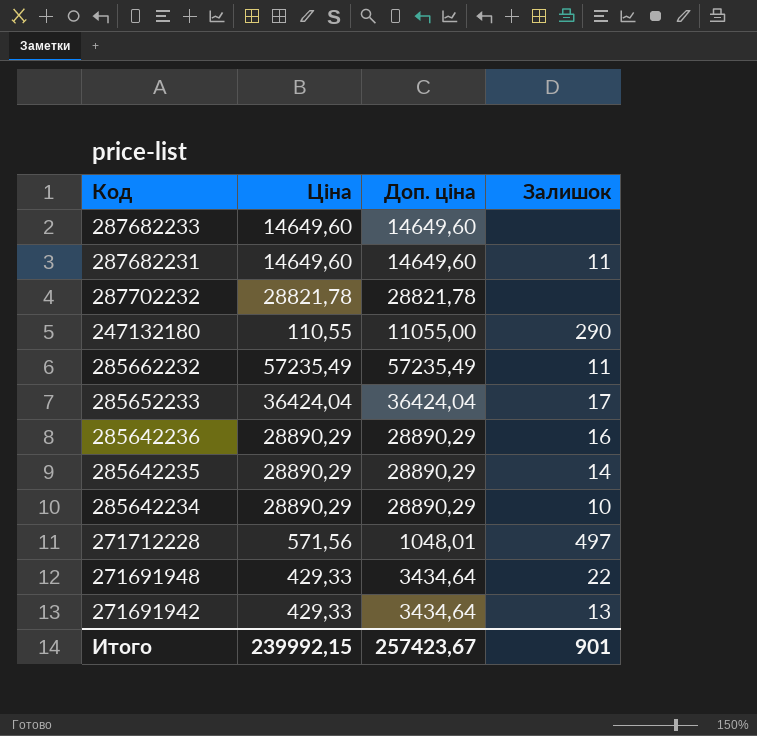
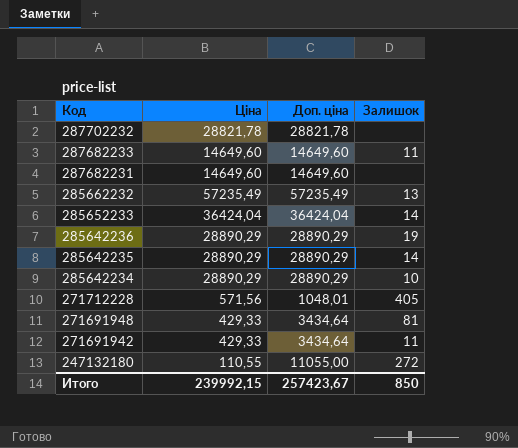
row order: none -> Код descending
287682233 | Залишок: none -> 11
287682231 | Залишок: 11 -> none
285662232 | Залишок: 11 -> 13
285652233 | Залишок: 17 -> 14
285642236 | Залишок: 16 -> 19
271712228 | Залишок: 497 -> 405
271691948 | Залишок: 22 -> 81
271691942 | Залишок: 13 -> 11
247132180 | Залишок: 290 -> 272
Итого | Залишок: 901 -> 850

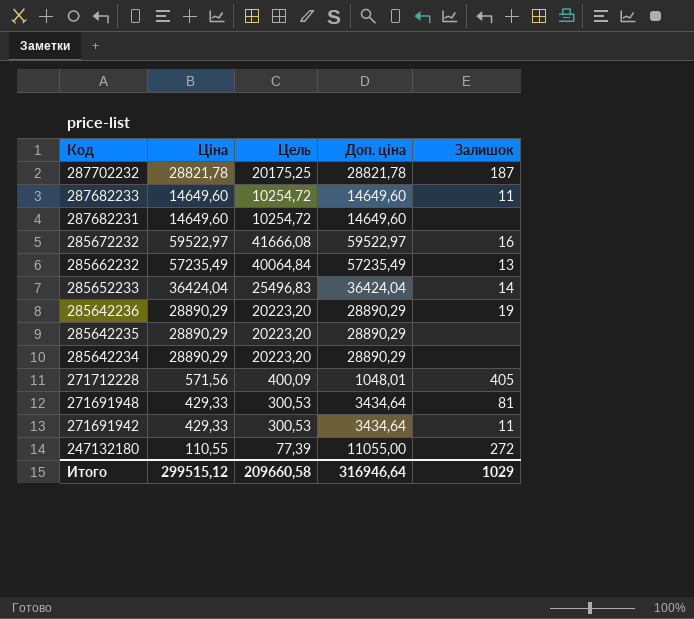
column Цель | formula: none -> [Ціна] * 0,7
287702232 | Залишок: none -> 187
row 285672232: none -> 59522,97 | 41666,08 | 59522,97 | 16
285642235 | Залишок: 14 -> none
285642234 | Залишок: 10 -> none
Итого | Ціна: 239992,15 -> 299515,12
Итого | Доп. ціна: 257423,67 -> 316946,64
Итого | Залишок: 850 -> 1029

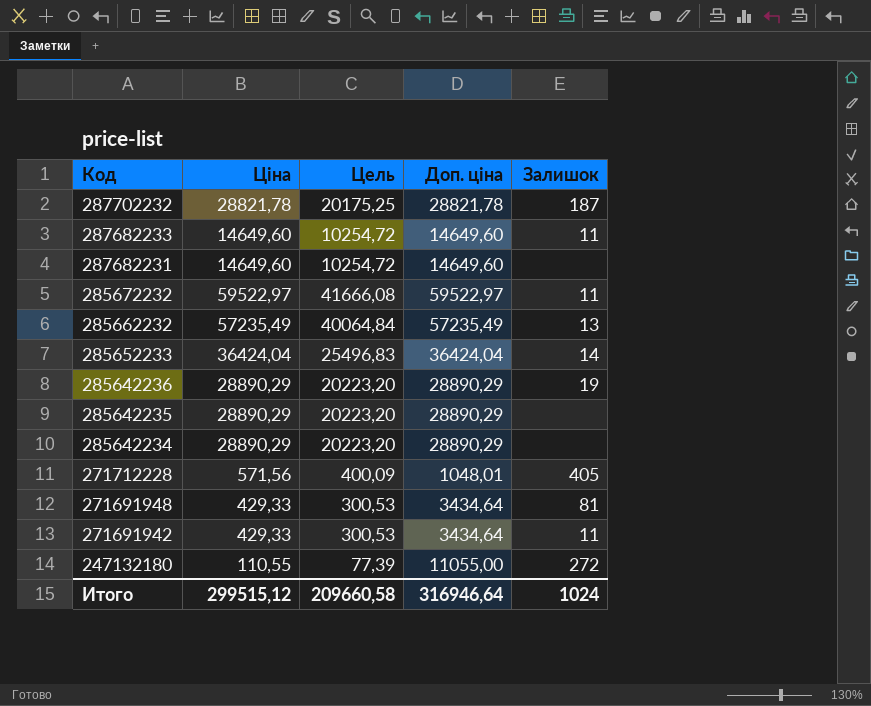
285672232 | Залишок: 16 -> 11
Итого | Залишок: 1029 -> 1024

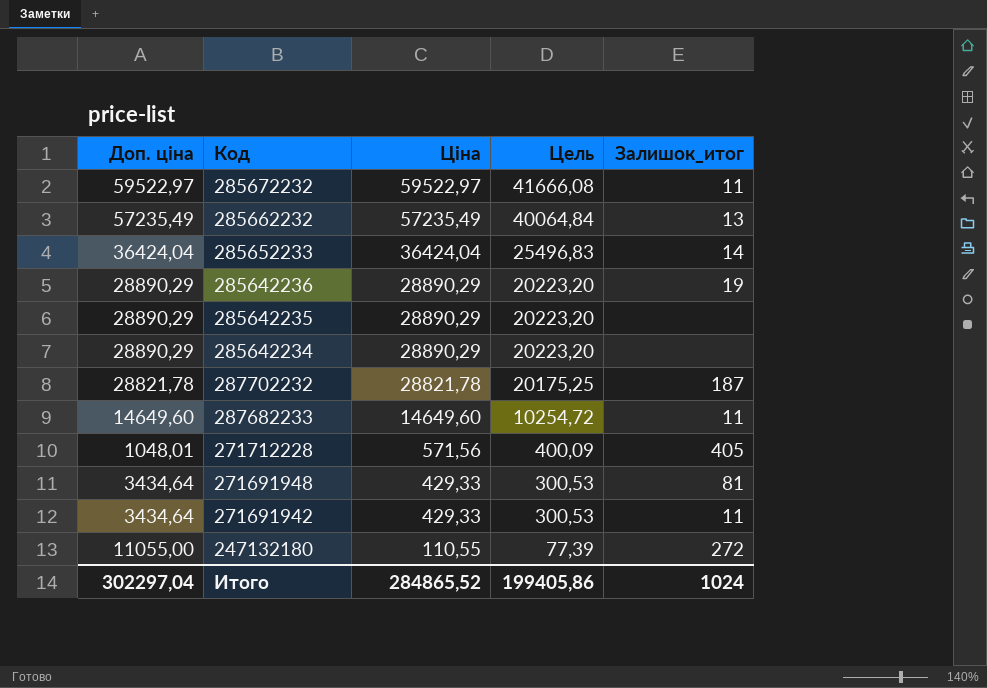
row order: Код descending -> Ціна descending
column Доп. ціна | position: 4 -> 1
column name: Залишок -> Залишок_итог
row 287682231: 14649,60 | 10254,72 | 14649,60 | none -> none
Итого | Доп. ціна: 316946,64 -> 302297,04
Итого | Ціна: 299515,12 -> 284865,52
Итого | Цель: 209660,58 -> 199405,86

